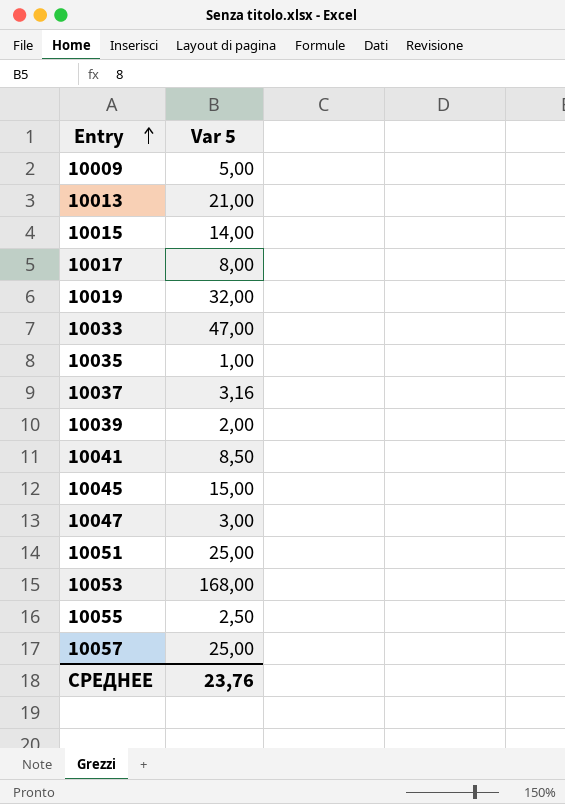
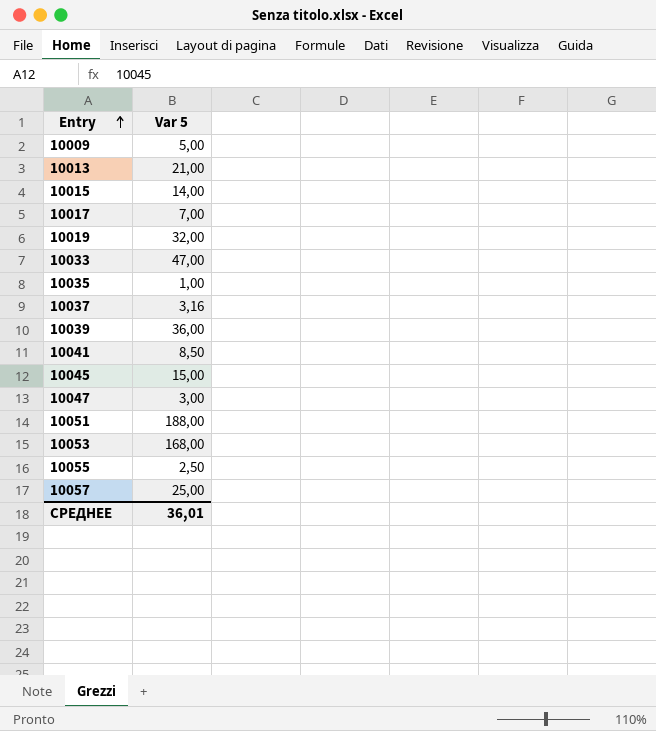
10017 | Var 5: 8,00 -> 7,00
10039 | Var 5: 2,00 -> 36,00
10051 | Var 5: 25,00 -> 188,00
СРЕДНЕЕ | Var 5: 23,76 -> 36,01

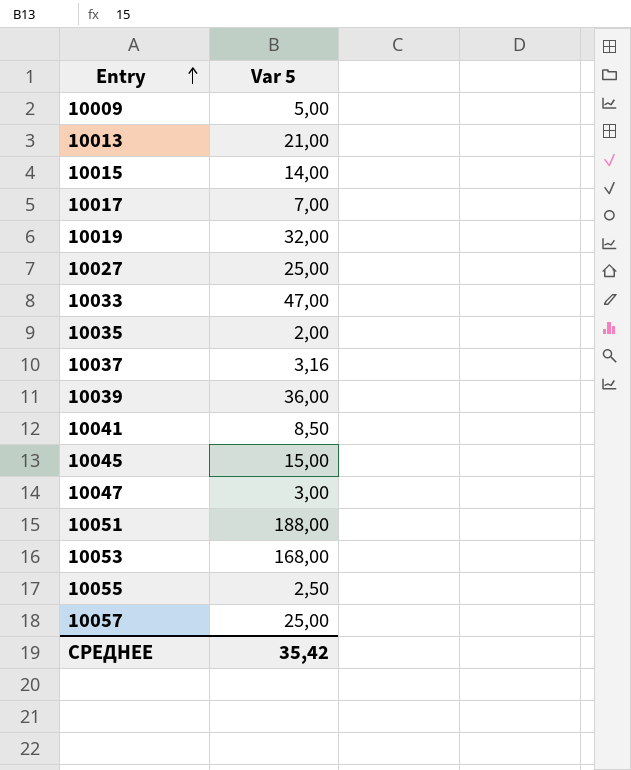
row 10027: none -> 25,00
10035 | Var 5: 1,00 -> 2,00
СРЕДНЕЕ | Var 5: 36,01 -> 35,42

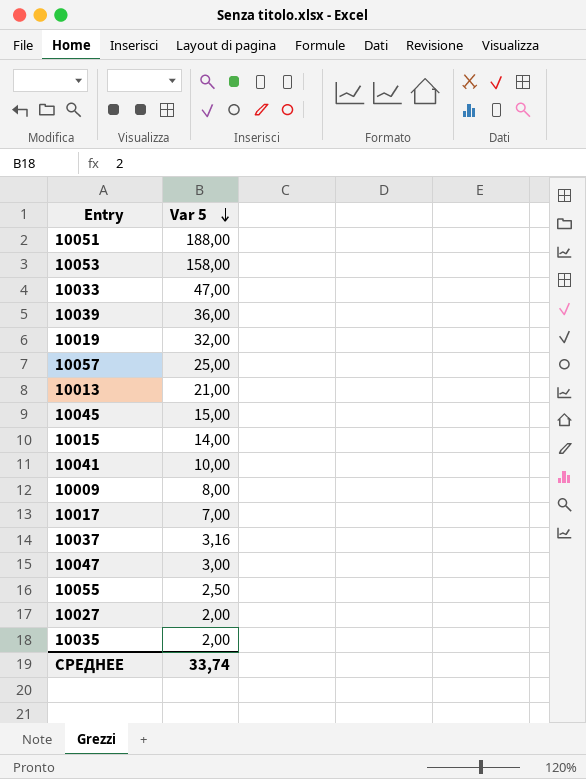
row order: Entry ascending -> Var 5 descending
10053 | Var 5: 168,00 -> 158,00
10041 | Var 5: 8,50 -> 10,00
10009 | Var 5: 5,00 -> 8,00
10027 | Var 5: 25,00 -> 2,00
СРЕДНЕЕ | Var 5: 35,42 -> 33,74

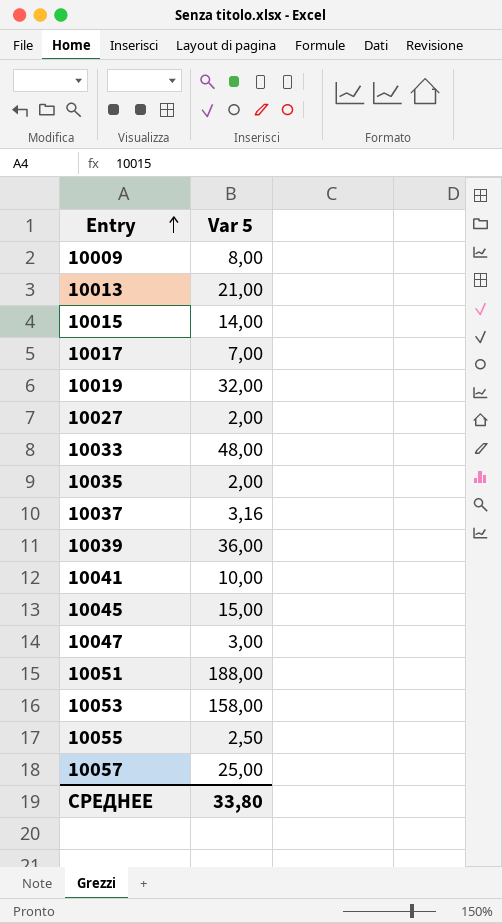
row order: Var 5 descending -> Entry ascending
10033 | Var 5: 47,00 -> 48,00
СРЕДНЕЕ | Var 5: 33,74 -> 33,80

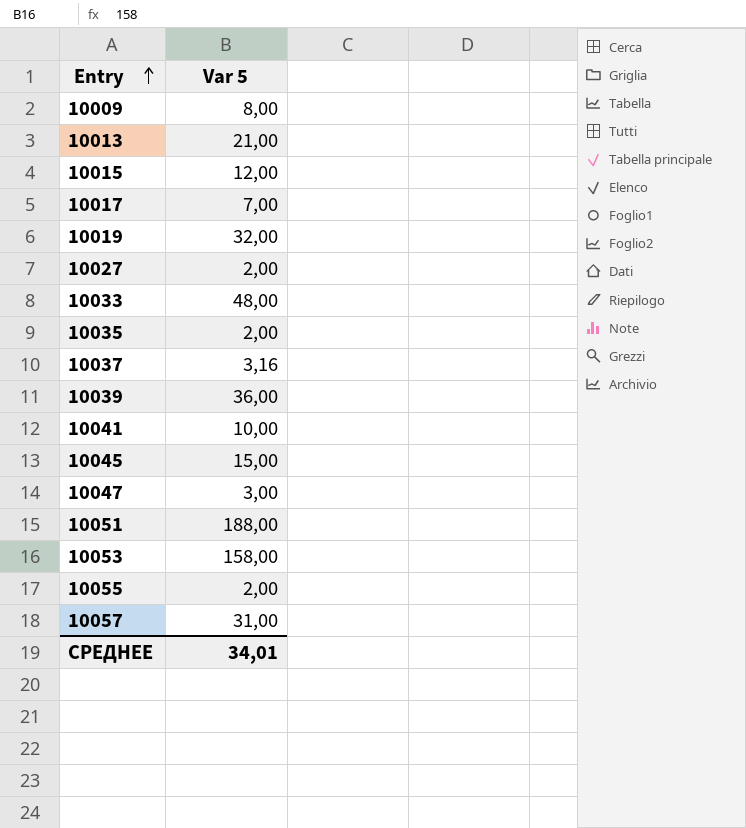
10015 | Var 5: 14,00 -> 12,00
10055 | Var 5: 2,50 -> 2,00
10057 | Var 5: 25,00 -> 31,00
СРЕДНЕЕ | Var 5: 33,80 -> 34,01

